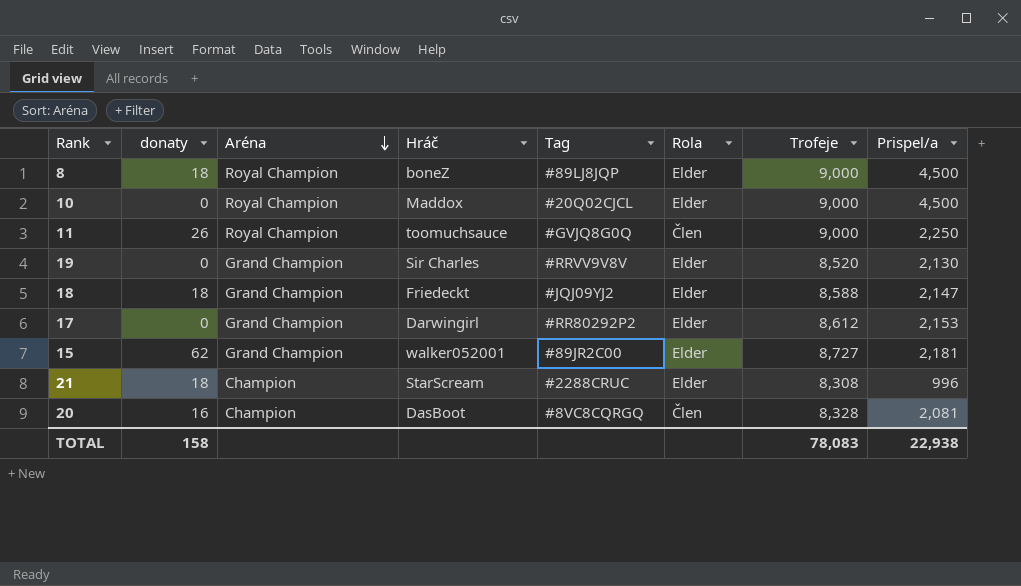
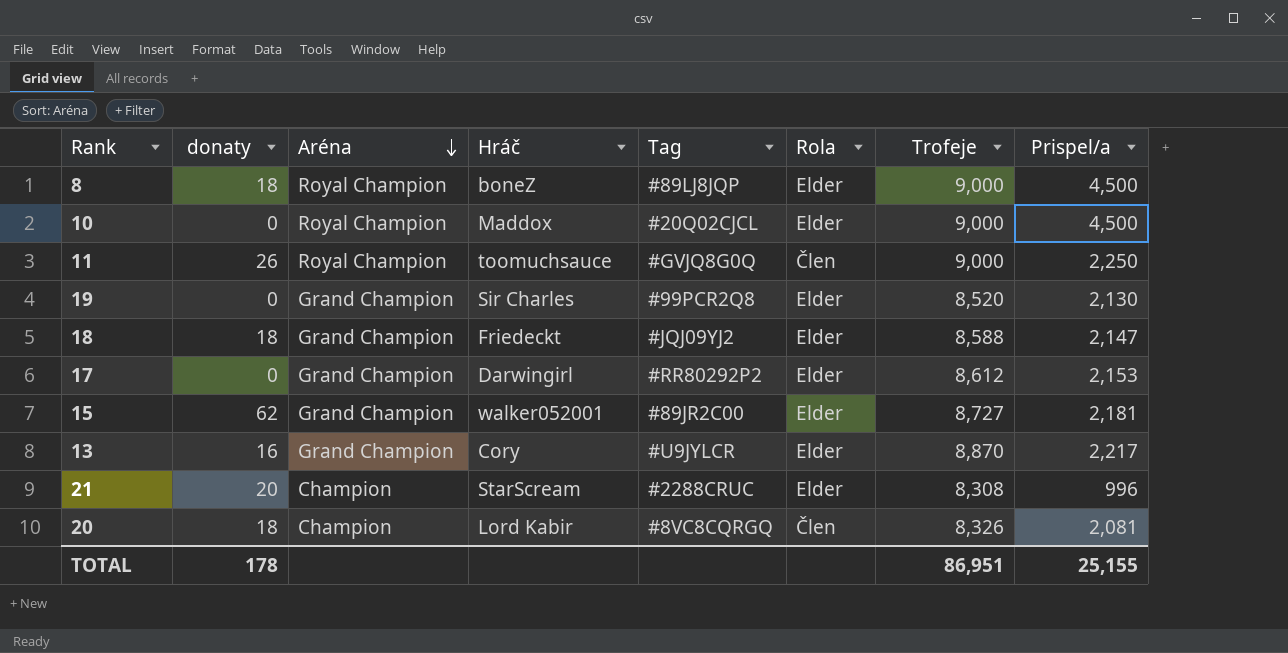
19 | Tag: #RRVV9V8V -> #99PCR2Q8
row 13: none -> 16 | Grand Champion | Cory | #U9JYLCR | Elder | 8,870 | 2,217
21 | donaty: 18 -> 20
20 | donaty: 16 -> 18
20 | Hráč: DasBoot -> Lord Kabir
20 | Trofeje: 8,328 -> 8,326
TOTAL | donaty: 158 -> 178
TOTAL | Trofeje: 78,083 -> 86,951
TOTAL | Prispel/a: 22,938 -> 25,155

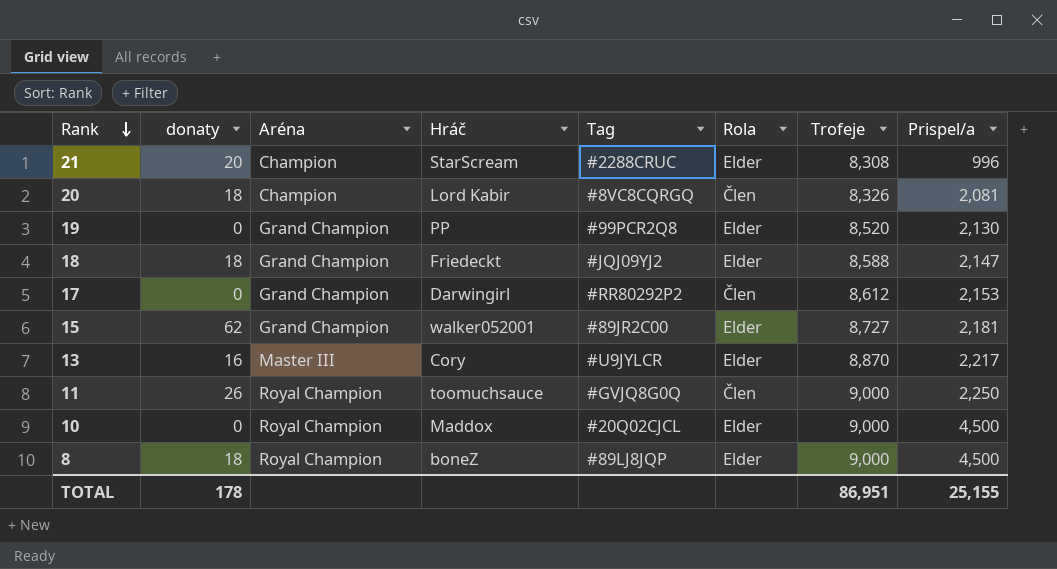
row order: Aréna descending -> Rank descending
19 | Hráč: Sir Charles -> PP
17 | Rola: Elder -> Člen
13 | Aréna: Grand Champion -> Master III

